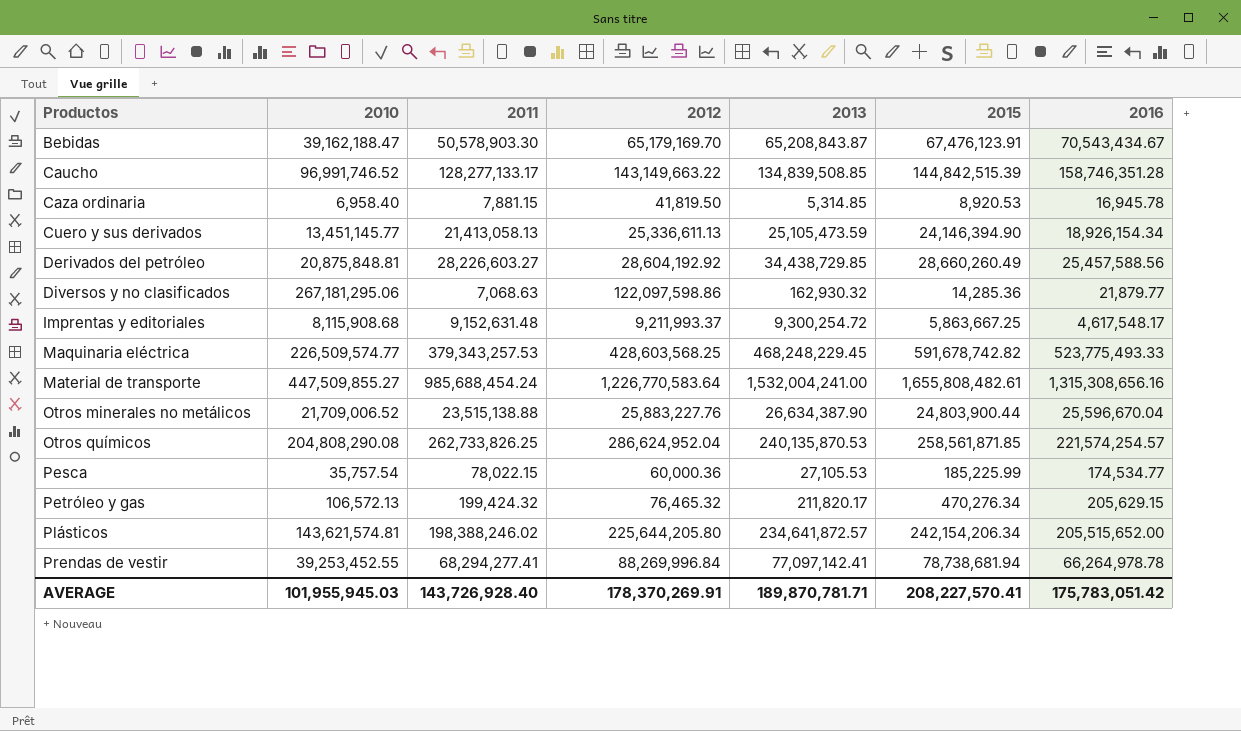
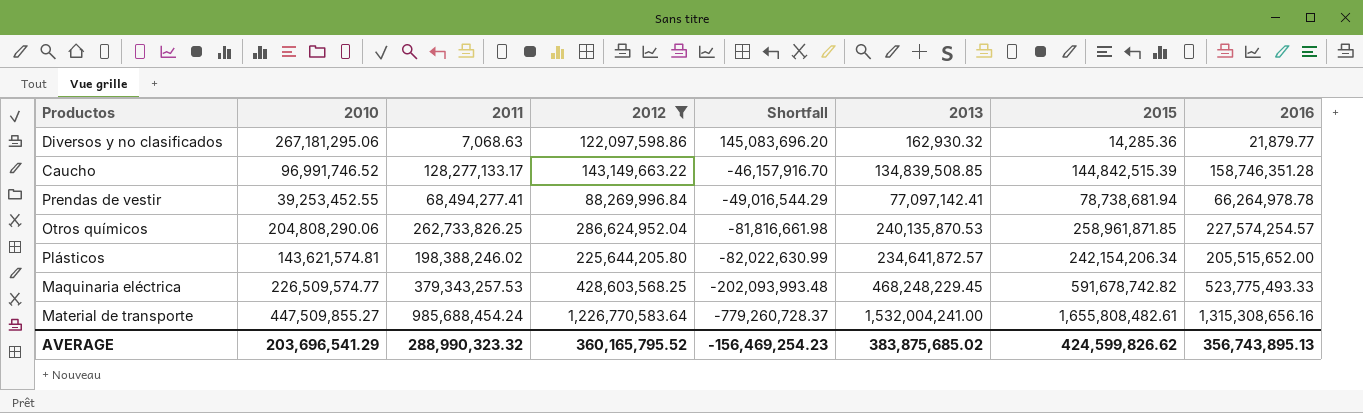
filter: none -> 2012 >= 88,269,996.84
row order: Productos ascending -> Shortfall descending
column Shortfall | formula: none -> [2010] - [2012]
Prendas de vestir | 2011: 68,294,277.41 -> 68,494,277.41
Otros químicos | 2010: 204,808,290.08 -> 204,808,290.06
Otros químicos | 2015: 258,561,871.85 -> 258,961,871.85
Otros químicos | 2016: 221,574,254.57 -> 227,574,254.57
AVERAGE | 2010: 101,955,945.03 -> 203,696,541.29
AVERAGE | 2011: 143,726,928.40 -> 288,990,323.32
AVERAGE | 2012: 178,370,269.91 -> 360,165,795.52
AVERAGE | 2013: 189,870,781.71 -> 383,875,685.02
AVERAGE | 2015: 208,227,570.41 -> 424,599,826.62
AVERAGE | 2016: 175,783,051.42 -> 356,743,895.13

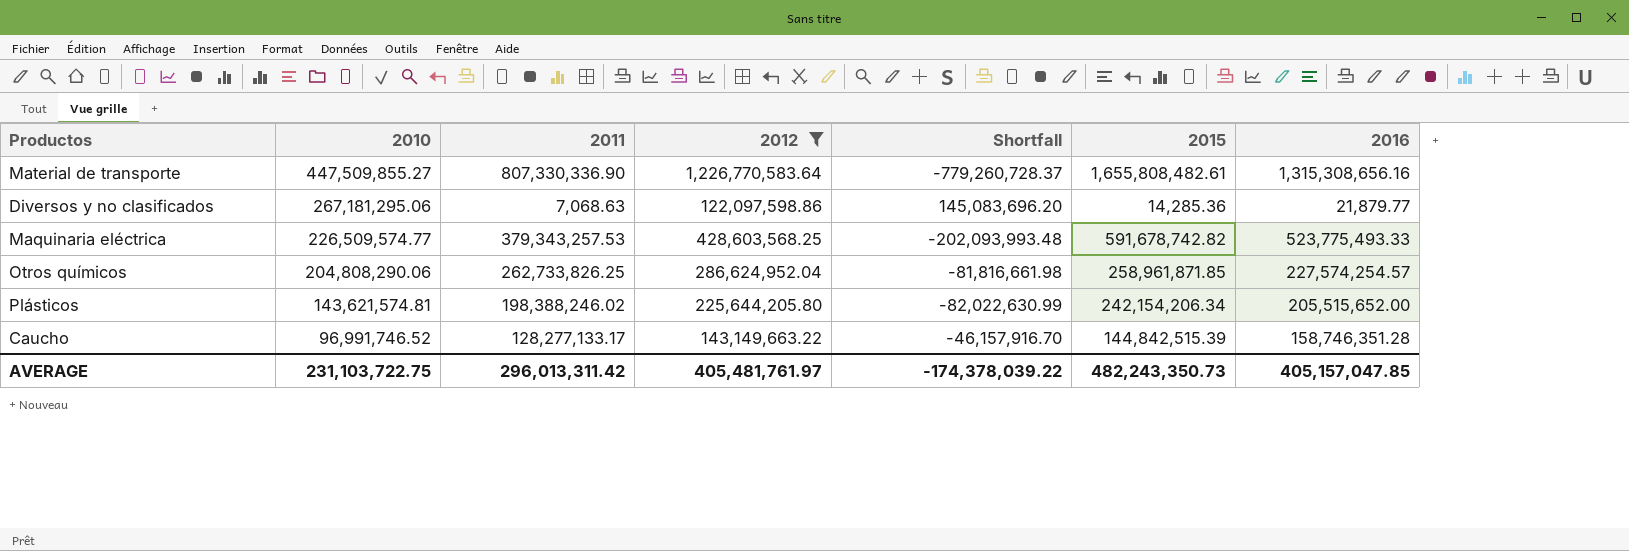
row order: Shortfall descending -> 2010 descending
column 2013 | position: 6 -> none
row Prendas de vestir: 39,253,452.55 | 68,494,277.41 | 88,269,996.84 | -49,016,544.29 | 77,097,142.41 | 78,738,681.94 | 66,264,978.78 -> none
Material de transporte | 2011: 985,688,454.24 -> 807,330,336.90
AVERAGE | 2010: 203,696,541.29 -> 231,103,722.75
AVERAGE | 2011: 288,990,323.32 -> 296,013,311.42
AVERAGE | 2012: 360,165,795.52 -> 405,481,761.97
AVERAGE | Shortfall: -156,469,254.23 -> -174,378,039.22
AVERAGE | 2015: 424,599,826.62 -> 482,243,350.73
AVERAGE | 2016: 356,743,895.13 -> 405,157,047.85

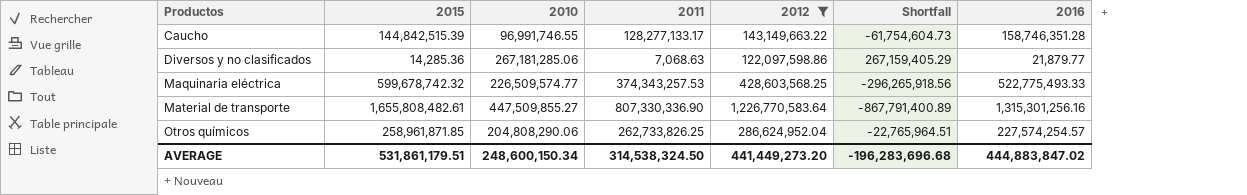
row order: 2010 descending -> Productos ascending
column 2015 | position: 6 -> 2
column Shortfall | formula: [2010] - [2012] -> [2010] - [2016]
row Plásticos: 143,621,574.81 | 198,388,246.02 | 225,644,205.80 | -82,022,630.99 | 242,154,206.34 | 205,515,652.00 -> none
Caucho | 2010: 96,991,746.52 -> 96,991,746.55
Diversos y no clasificados | 2010: 267,181,295.06 -> 267,181,285.06
Maquinaria eléctrica | 2015: 591,678,742.82 -> 599,678,742.32
Maquinaria eléctrica | 2011: 379,343,257.53 -> 374,343,257.53
Maquinaria eléctrica | 2016: 523,775,493.33 -> 522,775,493.33
Material de transporte | 2016: 1,315,308,656.16 -> 1,315,301,256.16
AVERAGE | 2015: 482,243,350.73 -> 531,861,179.51
AVERAGE | 2010: 231,103,722.75 -> 248,600,150.34
AVERAGE | 2011: 296,013,311.42 -> 314,538,324.50
AVERAGE | 2012: 405,481,761.97 -> 441,449,273.20
AVERAGE | Shortfall: -174,378,039.22 -> -196,283,696.68
AVERAGE | 2016: 405,157,047.85 -> 444,883,847.02

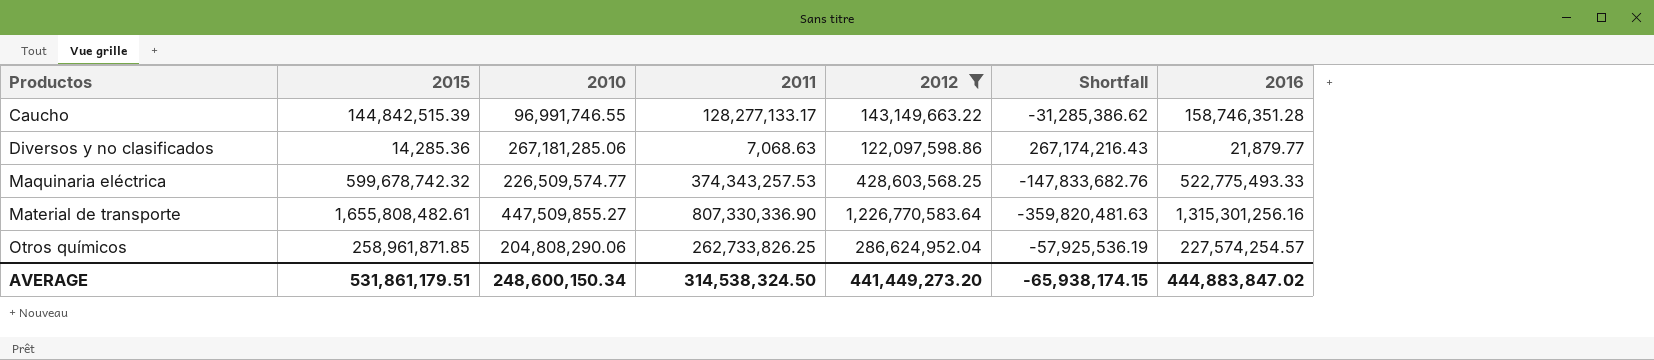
column Shortfall | formula: [2010] - [2016] -> [2010] - [2011]
AVERAGE | Shortfall: -196,283,696.68 -> -65,938,174.15

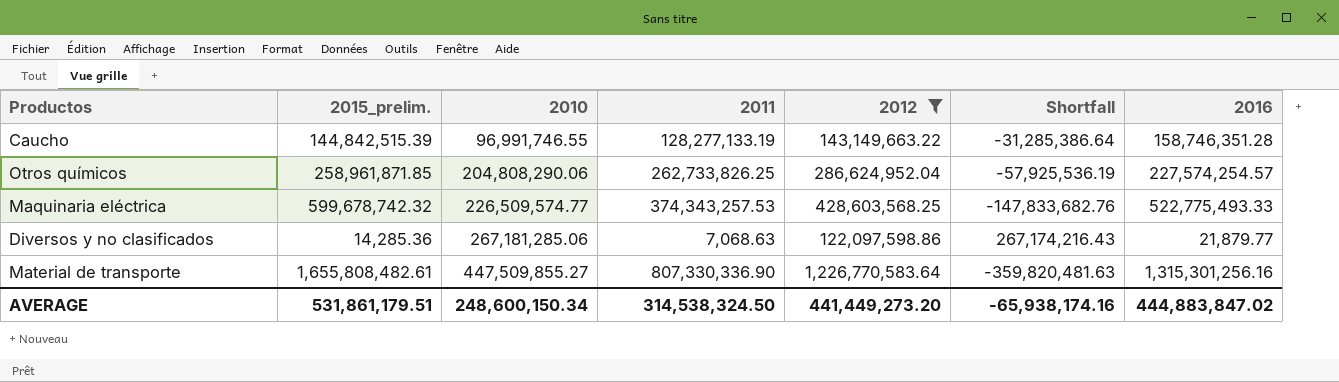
row order: Productos ascending -> 2010 ascending
column name: 2015 -> 2015_prelim.
Caucho | 2011: 128,277,133.17 -> 128,277,133.19
Caucho | Shortfall: -31,285,386.62 -> -31,285,386.64
AVERAGE | Shortfall: -65,938,174.15 -> -65,938,174.16

